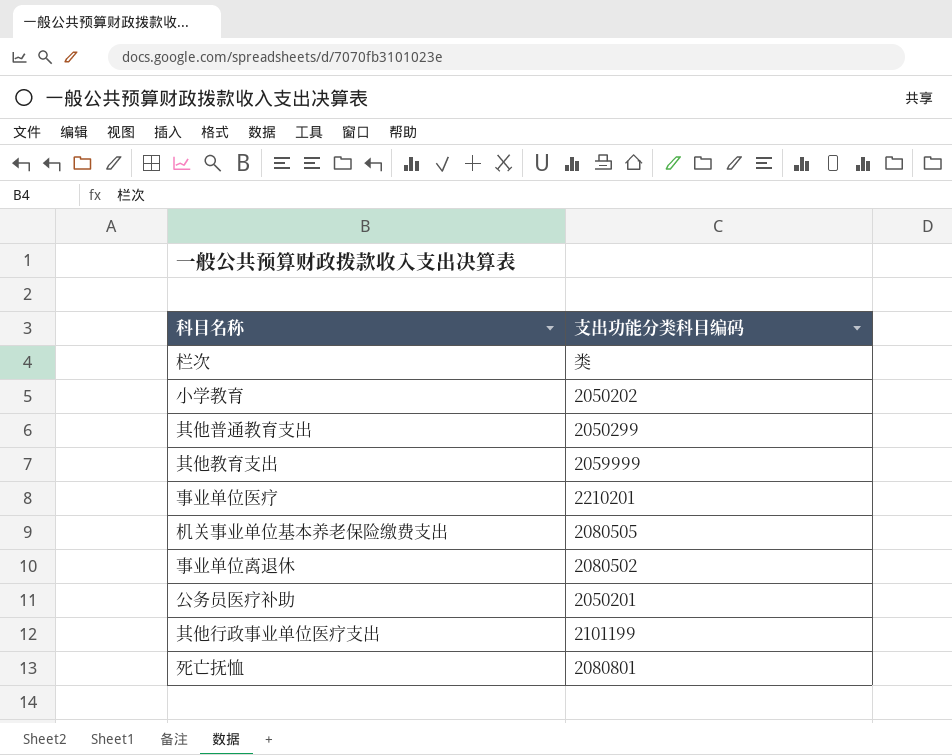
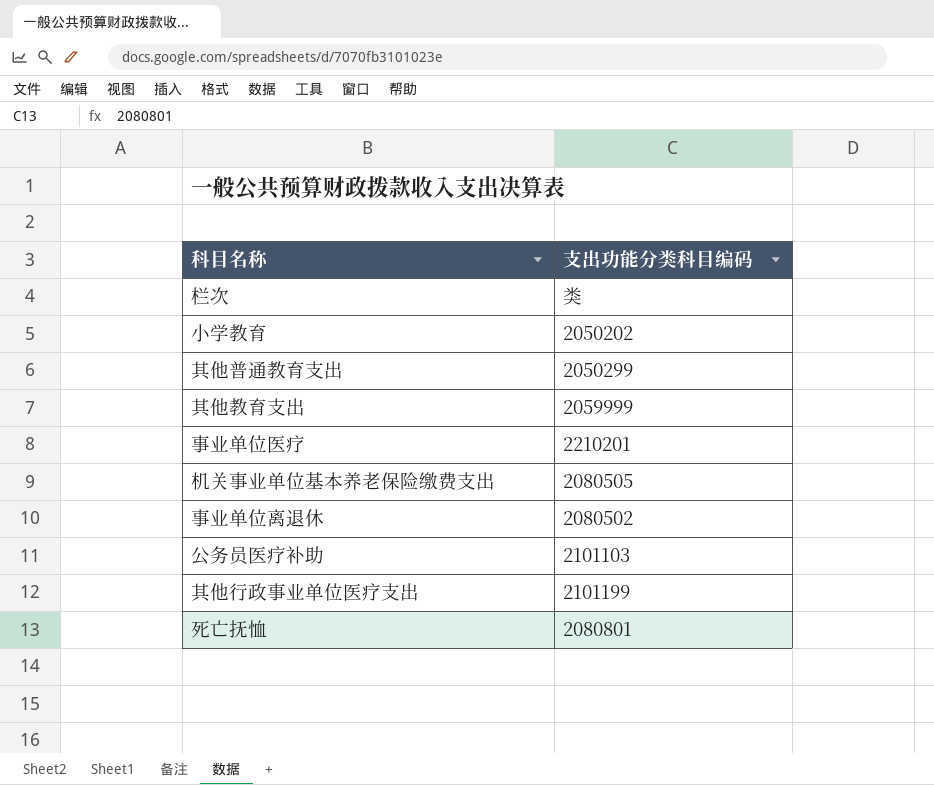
公务员医疗补助 | 支出功能分类科目编码: 2050201 -> 2101103

